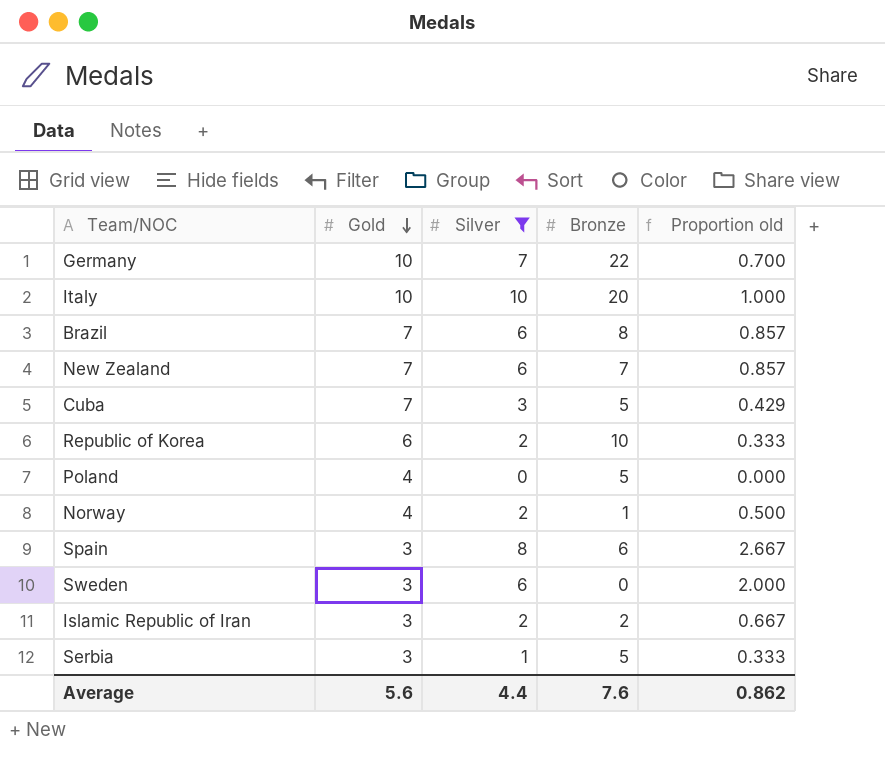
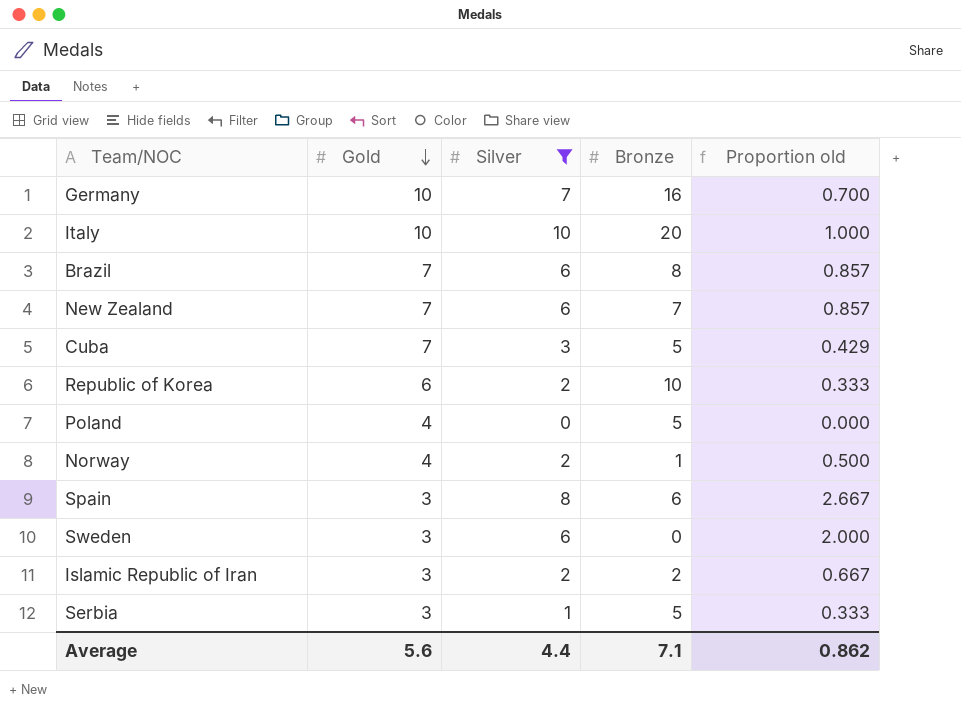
Germany | Bronze: 22 -> 16
Average | Bronze: 7.6 -> 7.1

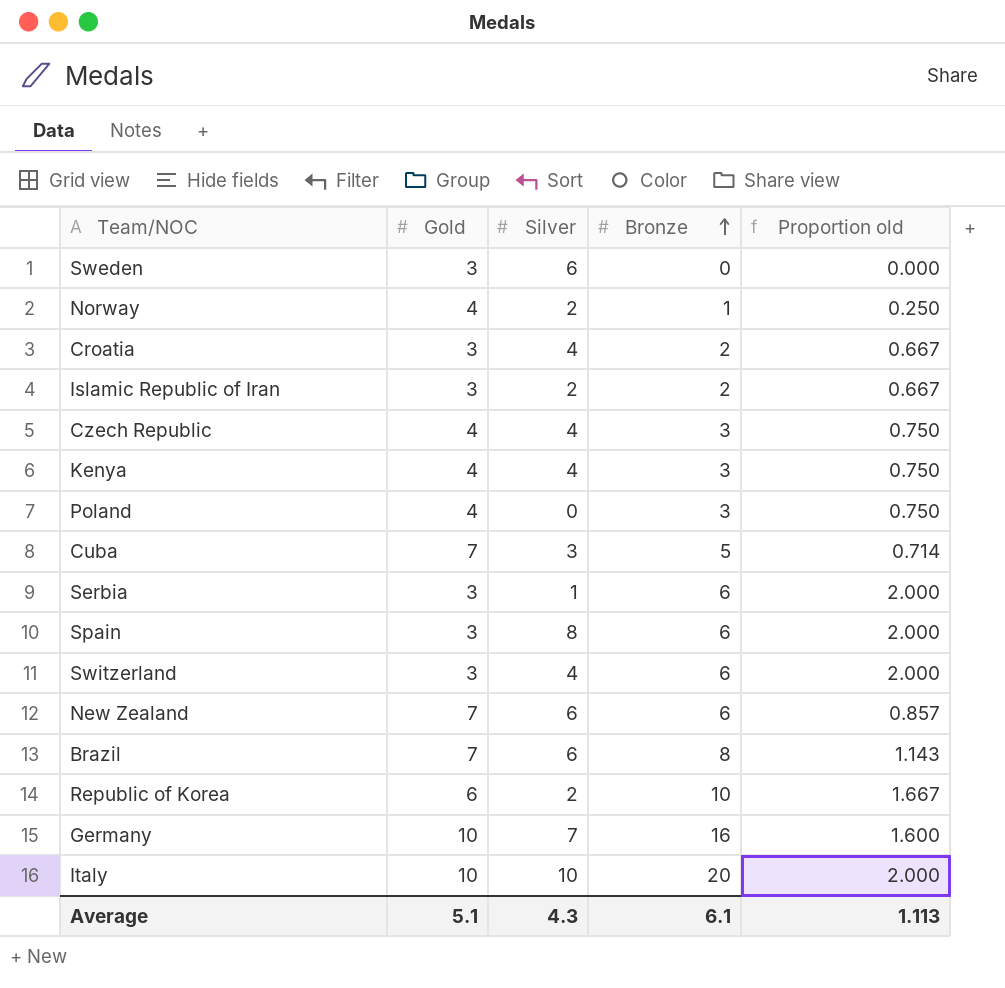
filter: Silver != 4 -> none
row order: Gold descending -> Bronze ascending
column Proportion old | formula: [Silver] / [Gold] -> [Bronze] / [Gold]
Poland | Bronze: 5 -> 3
Serbia | Bronze: 5 -> 6
New Zealand | Bronze: 7 -> 6
Average | Gold: 5.6 -> 5.1
Average | Silver: 4.4 -> 4.3
Average | Bronze: 7.1 -> 6.1
Average | Proportion old: 0.862 -> 1.113

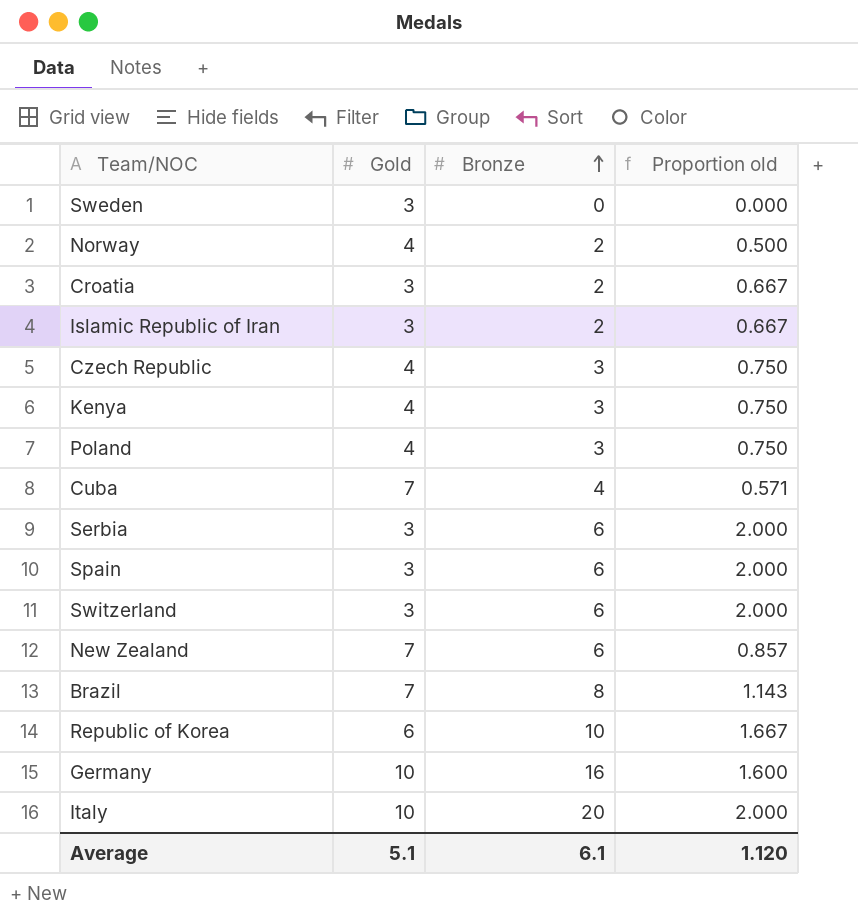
column Silver | position: 3 -> none
Norway | Bronze: 1 -> 2
Norway | Proportion old: 0.250 -> 0.500
Cuba | Bronze: 5 -> 4
Cuba | Proportion old: 0.714 -> 0.571
Average | Proportion old: 1.113 -> 1.120

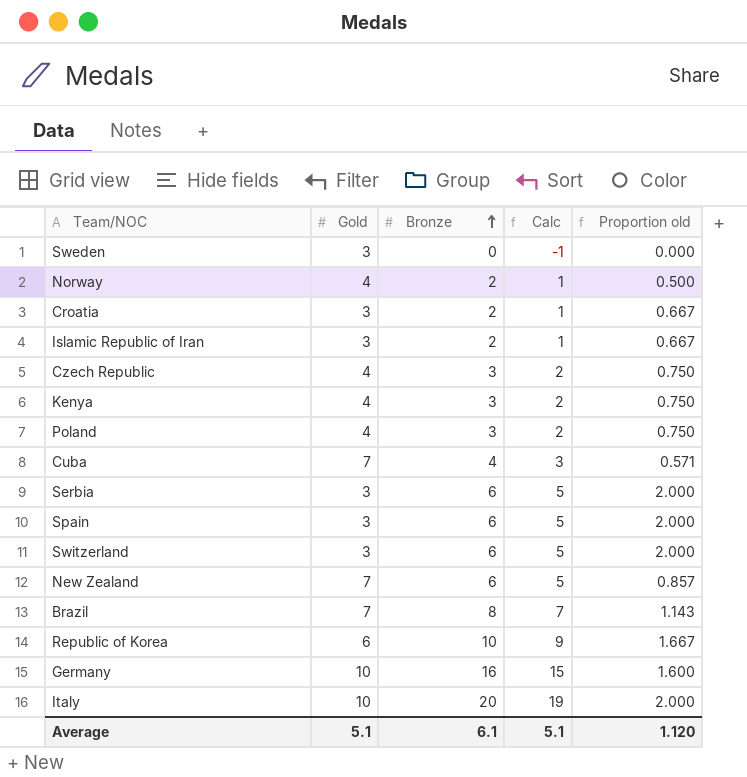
column Calc | formula: none -> [Bronze] - 1

